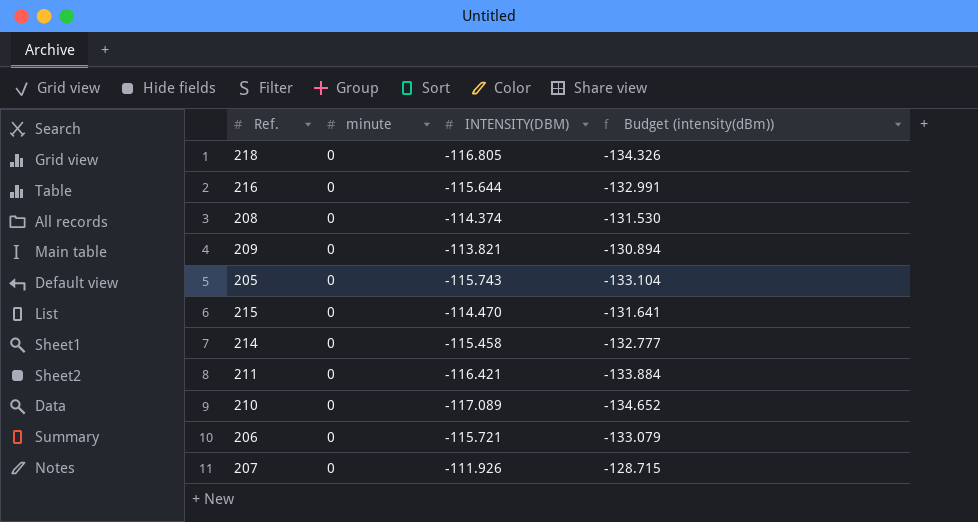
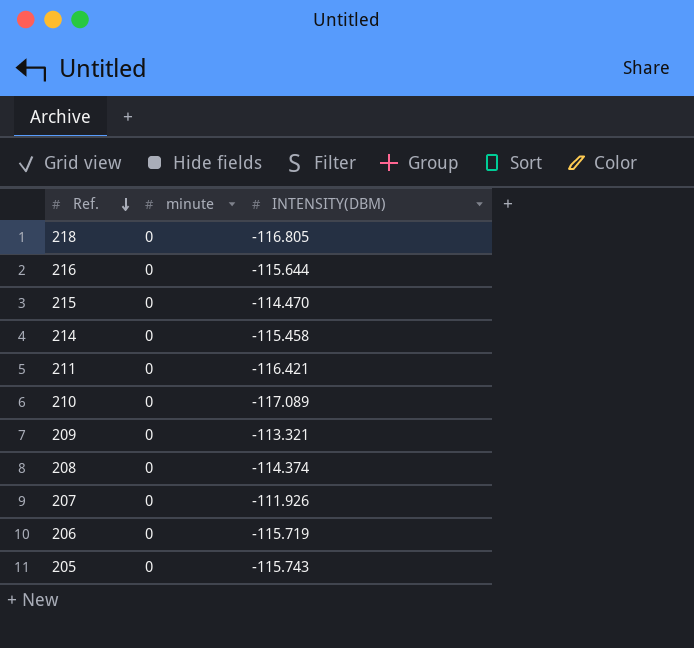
row order: none -> Ref. descending
column Budget (intensity(dBm)) | formula: [INTENSITY(DBM)] * 1.15 -> none
209 | INTENSITY(DBM): -113.821 -> -113.321
206 | INTENSITY(DBM): -115.721 -> -115.719

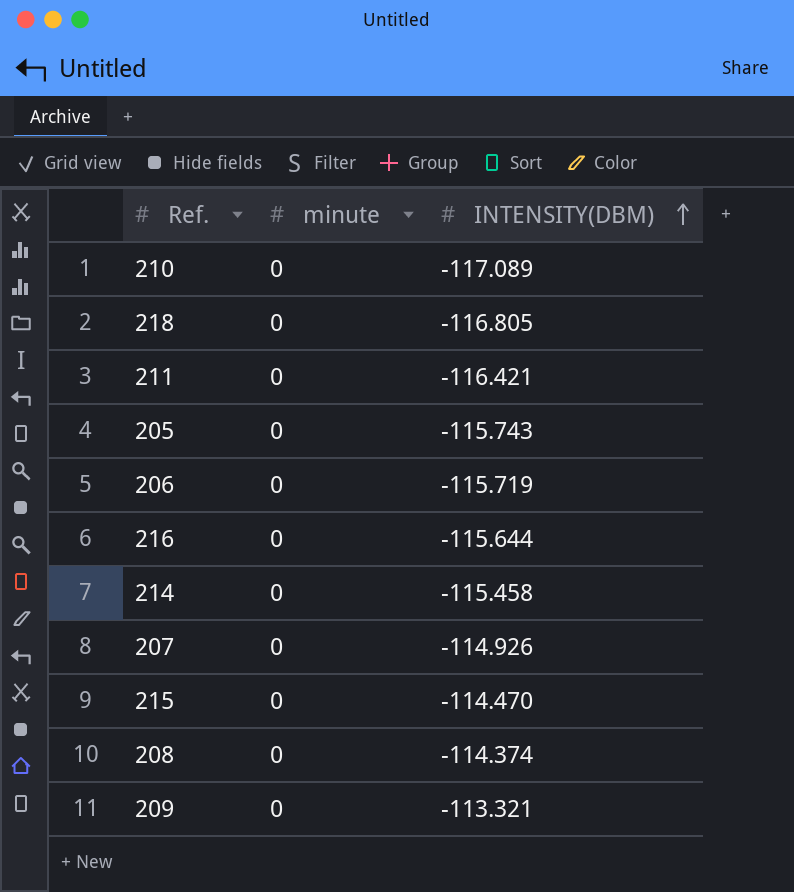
row order: Ref. descending -> INTENSITY(DBM) ascending
207 | INTENSITY(DBM): -111.926 -> -114.926

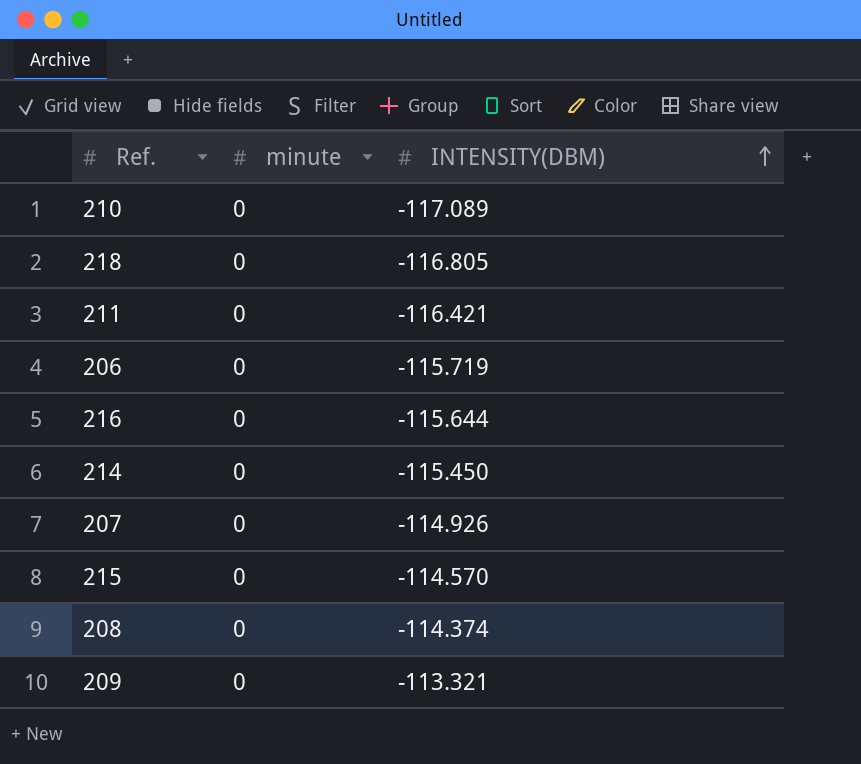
row 205: 0 | -115.743 -> none
214 | INTENSITY(DBM): -115.458 -> -115.450
215 | INTENSITY(DBM): -114.470 -> -114.570

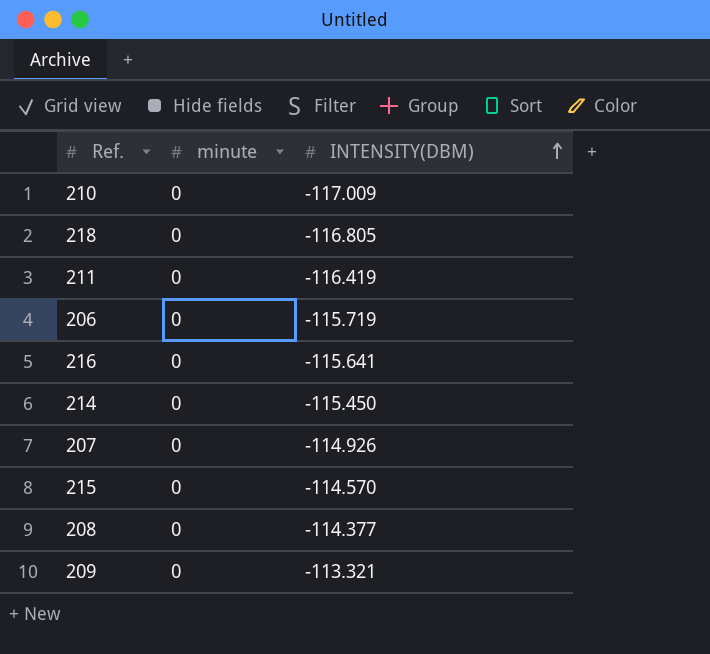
210 | INTENSITY(DBM): -117.089 -> -117.009
211 | INTENSITY(DBM): -116.421 -> -116.419
216 | INTENSITY(DBM): -115.644 -> -115.641
208 | INTENSITY(DBM): -114.374 -> -114.377

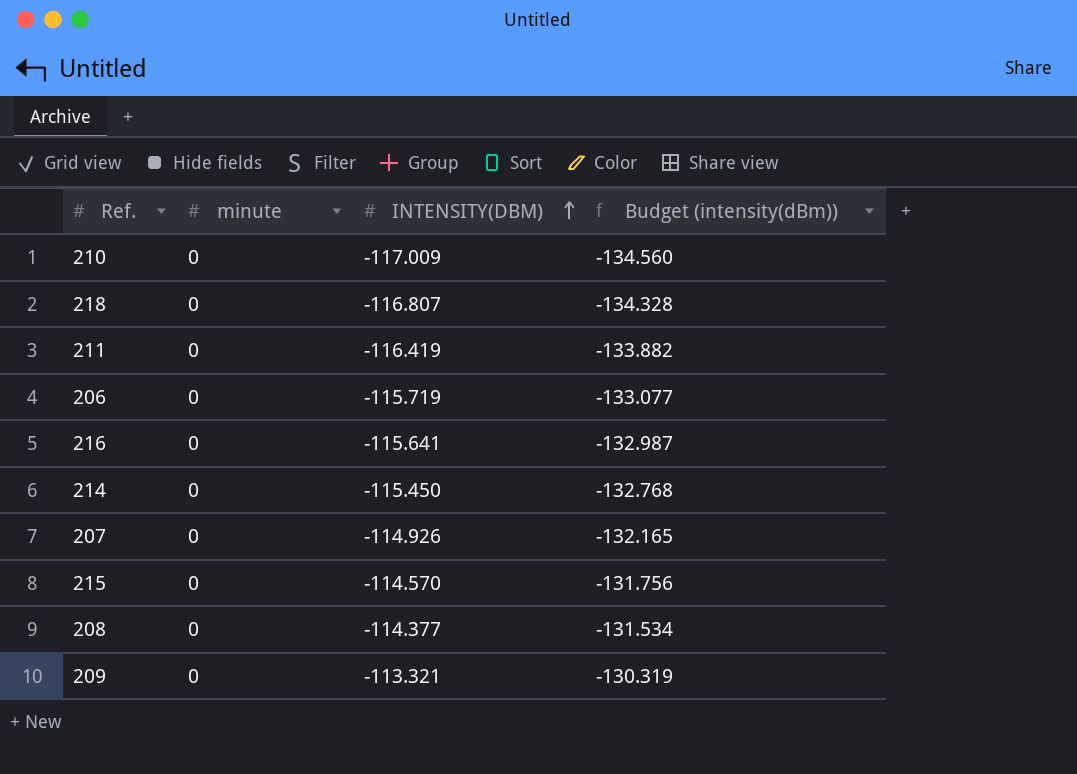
column Budget (intensity(dBm)) | formula: none -> [INTENSITY(DBM)] * 1.15
218 | INTENSITY(DBM): -116.805 -> -116.807

